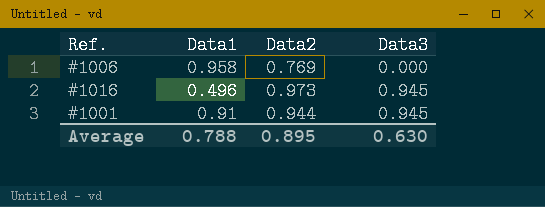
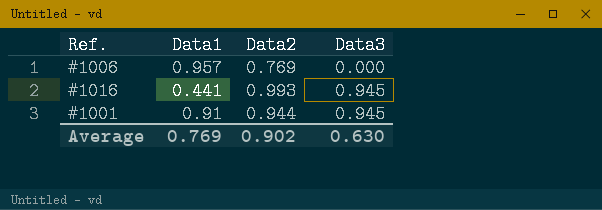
#1006 | Data1: 0.958 -> 0.957
#1016 | Data1: 0.496 -> 0.441
#1016 | Data2: 0.973 -> 0.993
Average | Data1: 0.788 -> 0.769
Average | Data2: 0.895 -> 0.902

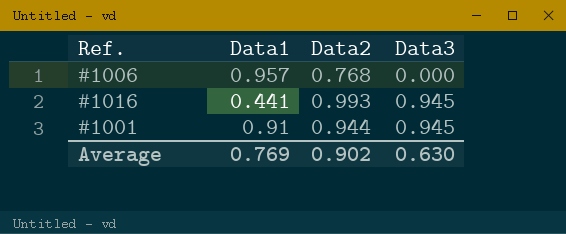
#1006 | Data2: 0.769 -> 0.768

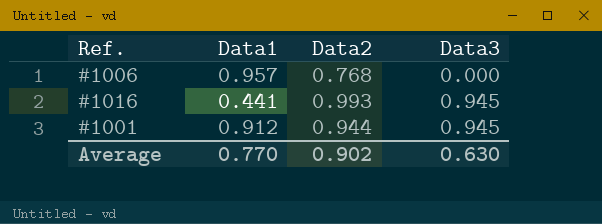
#1001 | Data1: 0.91 -> 0.912
Average | Data1: 0.769 -> 0.770

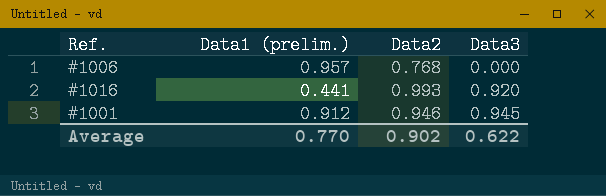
column name: Data1 -> Data1 (prelim.)
#1016 | Data3: 0.945 -> 0.920
#1001 | Data2: 0.944 -> 0.946
Average | Data3: 0.630 -> 0.622

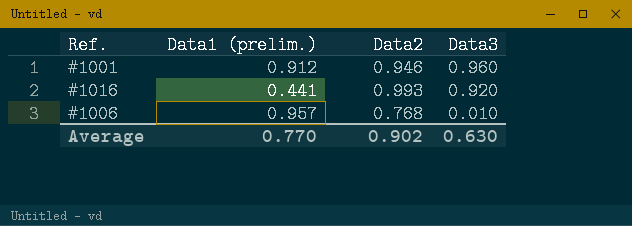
row order: Data3 ascending -> Data3 descending
#1001 | Data3: 0.945 -> 0.960
#1006 | Data3: 0.000 -> 0.010
Average | Data3: 0.622 -> 0.630

